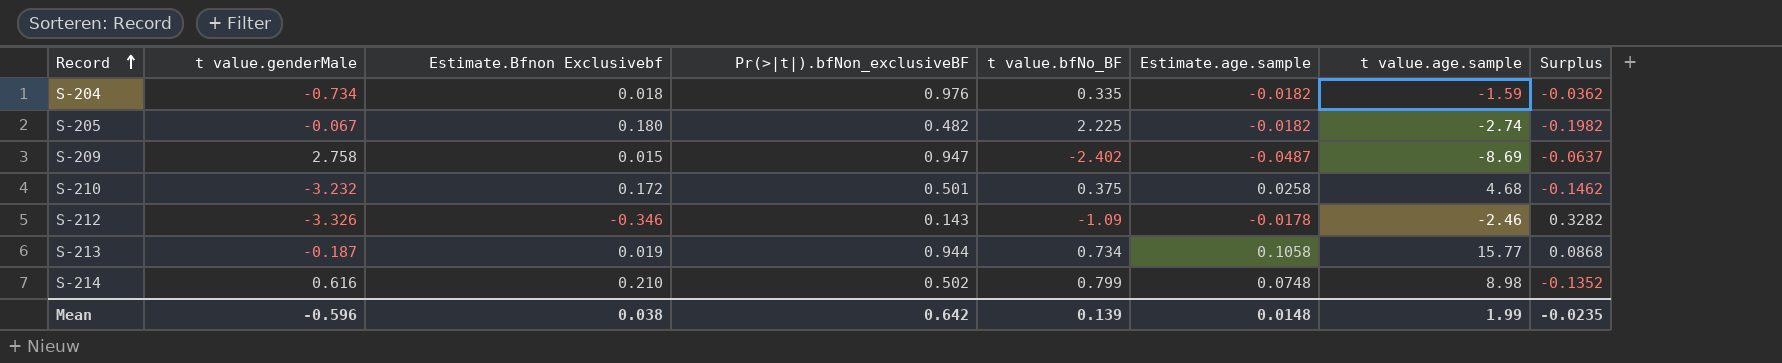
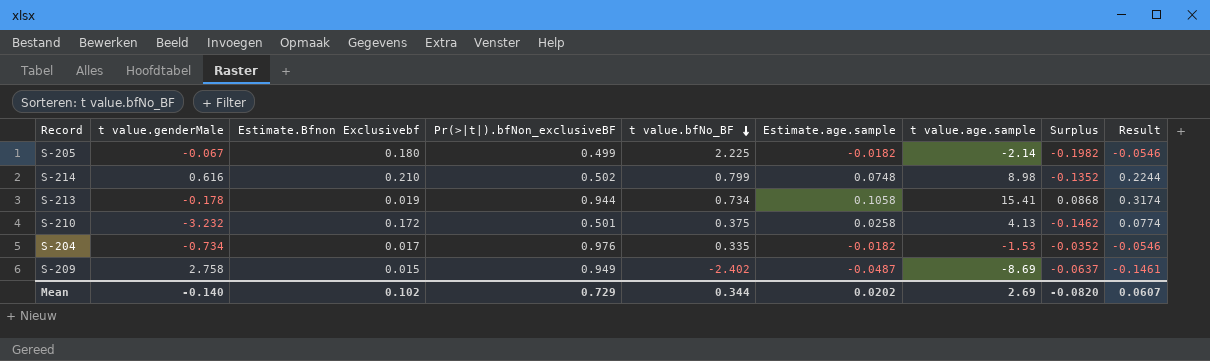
row order: Record ascending -> t value.bfNo_BF descending
column Result | formula: none -> [Estimate.age.sample] * 3
row S-212: -3.326 | -0.346 | 0.143 | -1.09 | -0.0178 | -2.46 | 0.3282 -> none
S-205 | Pr(>|t|).bfNon_exclusiveBF: 0.482 -> 0.499
S-205 | t value.age.sample: -2.74 -> -2.14
S-213 | t value.genderMale: -0.187 -> -0.178
S-213 | t value.age.sample: 15.77 -> 15.41
S-210 | t value.age.sample: 4.68 -> 4.13
S-204 | Estimate.Bfnon Exclusivebf: 0.018 -> 0.017
S-204 | t value.age.sample: -1.59 -> -1.53
S-204 | Surplus: -0.0362 -> -0.0352
S-209 | Pr(>|t|).bfNon_exclusiveBF: 0.947 -> 0.949
Mean | t value.genderMale: -0.596 -> -0.140
Mean | Estimate.Bfnon Exclusivebf: 0.038 -> 0.102
Mean | Pr(>|t|).bfNon_exclusiveBF: 0.642 -> 0.729
Mean | t value.bfNo_BF: 0.139 -> 0.344
Mean | Estimate.age.sample: 0.0148 -> 0.0202
Mean | t value.age.sample: 1.99 -> 2.69
Mean | Surplus: -0.0235 -> -0.0820

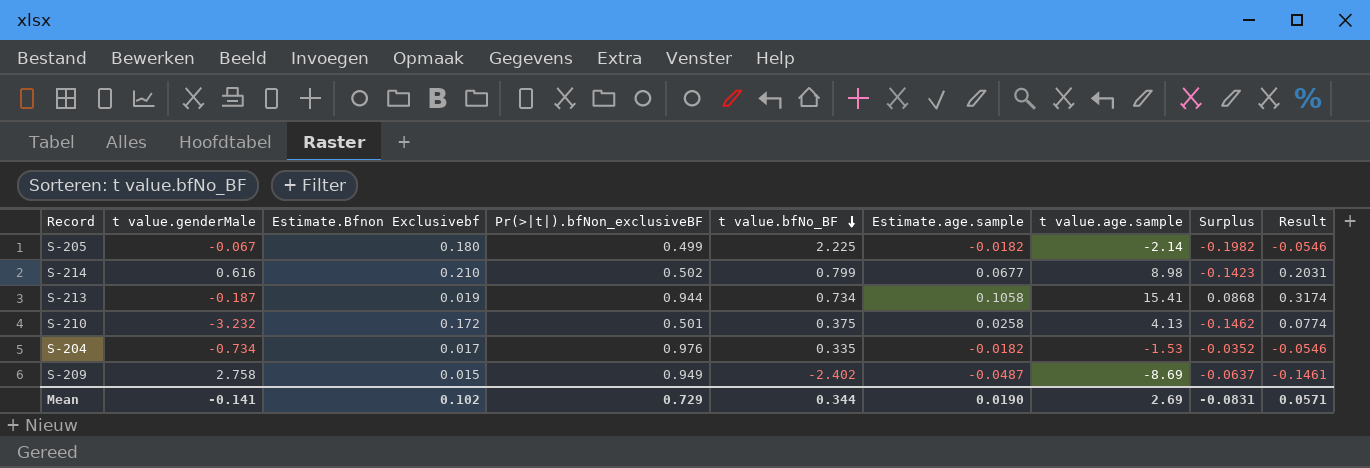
S-214 | Estimate.age.sample: 0.0748 -> 0.0677
S-214 | Surplus: -0.1352 -> -0.1423
S-214 | Result: 0.2244 -> 0.2031
S-213 | t value.genderMale: -0.178 -> -0.187
Mean | t value.genderMale: -0.140 -> -0.141
Mean | Estimate.age.sample: 0.0202 -> 0.0190
Mean | Surplus: -0.0820 -> -0.0831
Mean | Result: 0.0607 -> 0.0571

